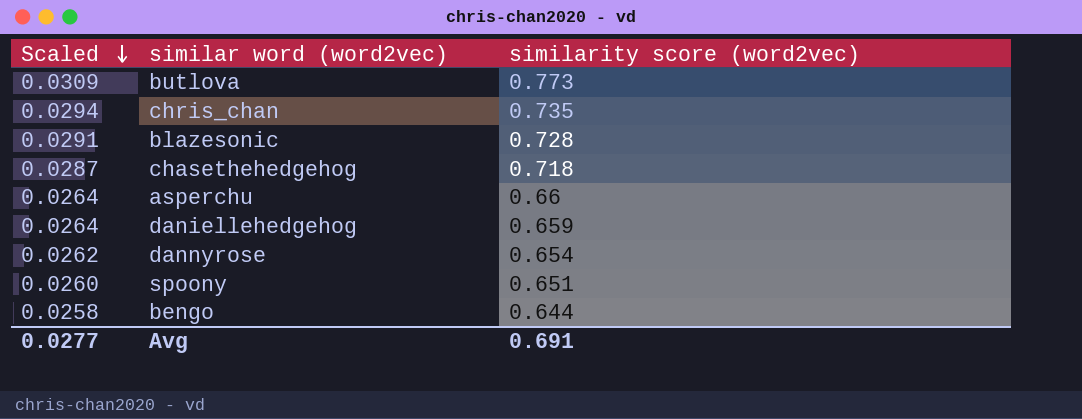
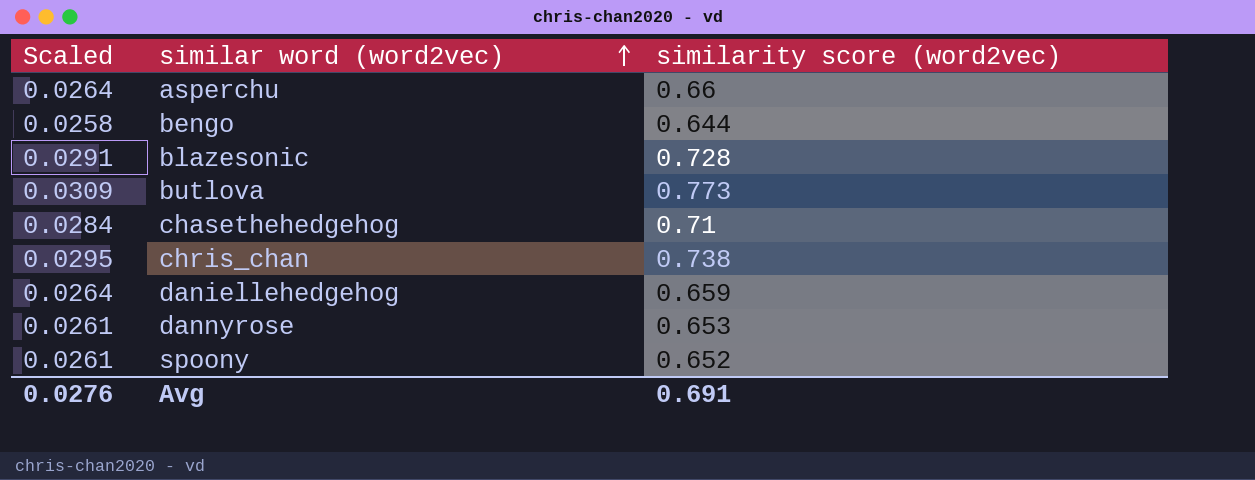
row order: Scaled descending -> similar word (word2vec) ascending
chasethehedgehog | Scaled: 0.0287 -> 0.0284
chasethehedgehog | similarity score (word2vec): 0.718 -> 0.71
chris_chan | Scaled: 0.0294 -> 0.0295
chris_chan | similarity score (word2vec): 0.735 -> 0.738
dannyrose | Scaled: 0.0262 -> 0.0261
dannyrose | similarity score (word2vec): 0.654 -> 0.653
spoony | Scaled: 0.0260 -> 0.0261
spoony | similarity score (word2vec): 0.651 -> 0.652
Avg | Scaled: 0.0277 -> 0.0276

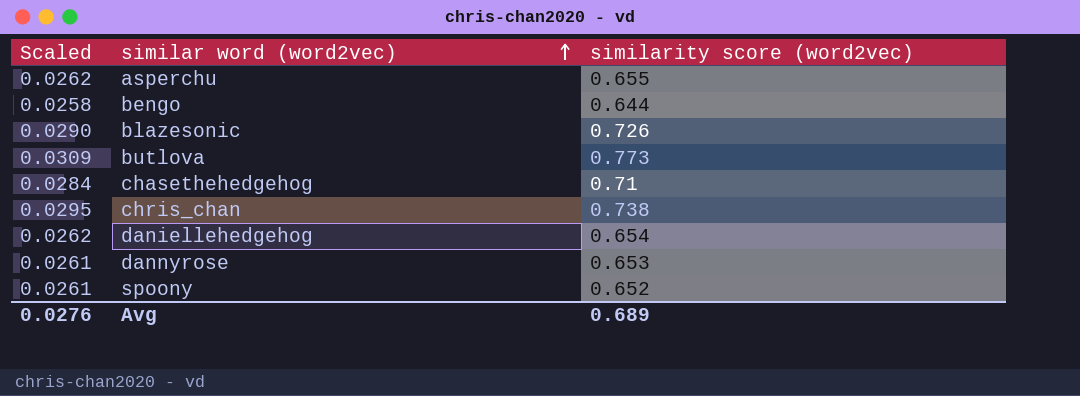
asperchu | Scaled: 0.0264 -> 0.0262
asperchu | similarity score (word2vec): 0.66 -> 0.655
blazesonic | Scaled: 0.0291 -> 0.0290
blazesonic | similarity score (word2vec): 0.728 -> 0.726
daniellehedgehog | Scaled: 0.0264 -> 0.0262
daniellehedgehog | similarity score (word2vec): 0.659 -> 0.654
Avg | similarity score (word2vec): 0.691 -> 0.689

